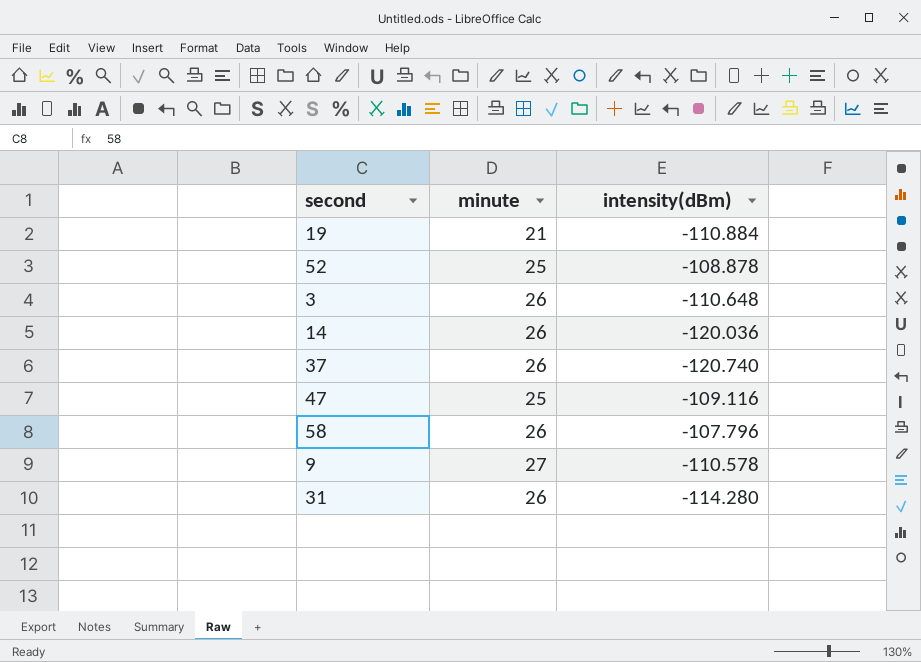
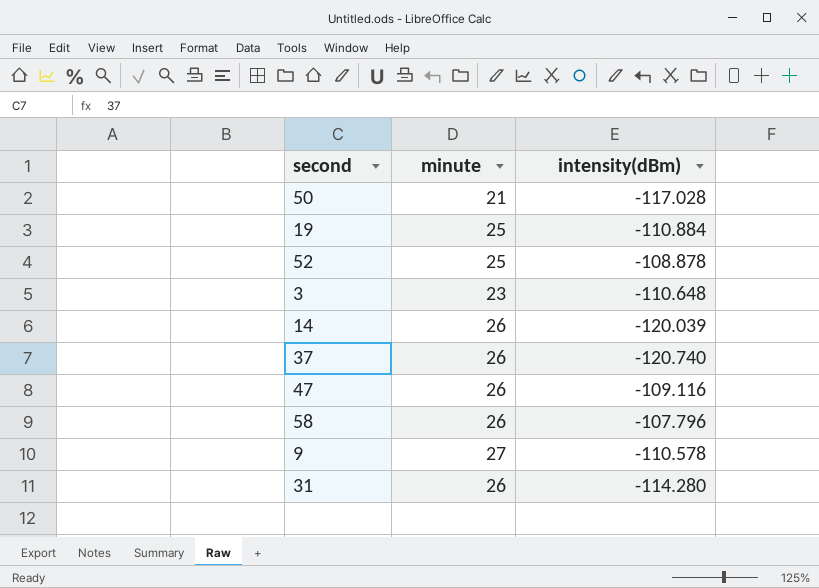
row 50: none -> 21 | -117.028
19 | minute: 21 -> 25
3 | minute: 26 -> 23
14 | intensity(dBm): -120.036 -> -120.039
47 | minute: 25 -> 26

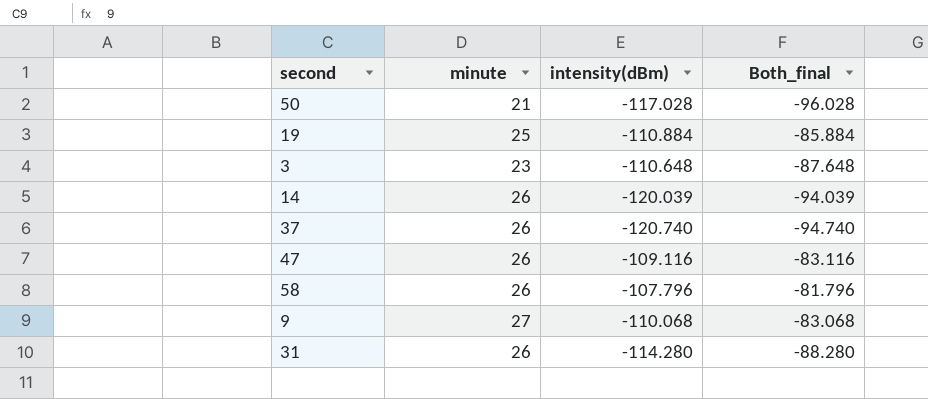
column Both_final | formula: none -> [minute] + [intensity(dBm)]
row 52: 25 | -108.878 -> none
9 | intensity(dBm): -110.578 -> -110.068

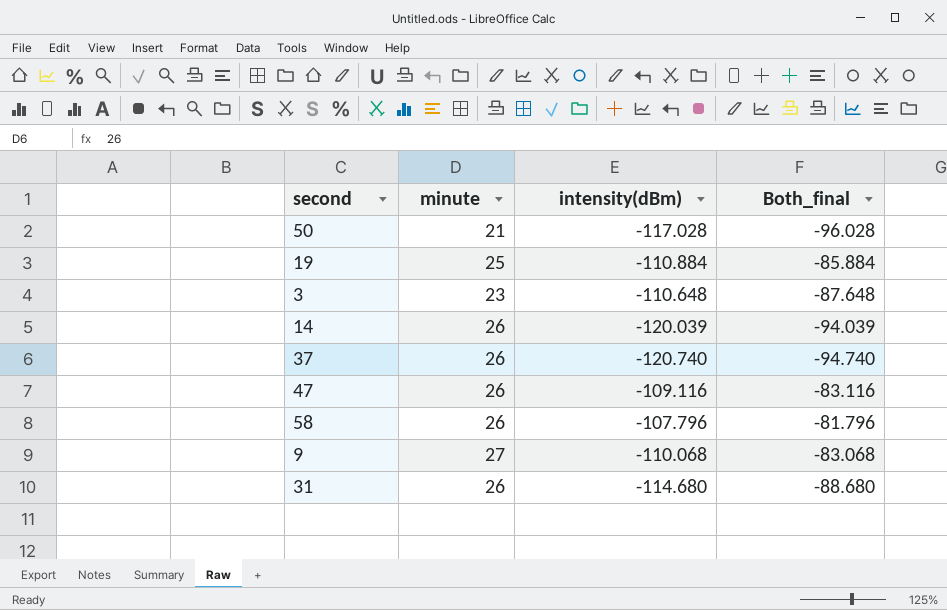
31 | intensity(dBm): -114.280 -> -114.680
31 | Both_final: -88.280 -> -88.680

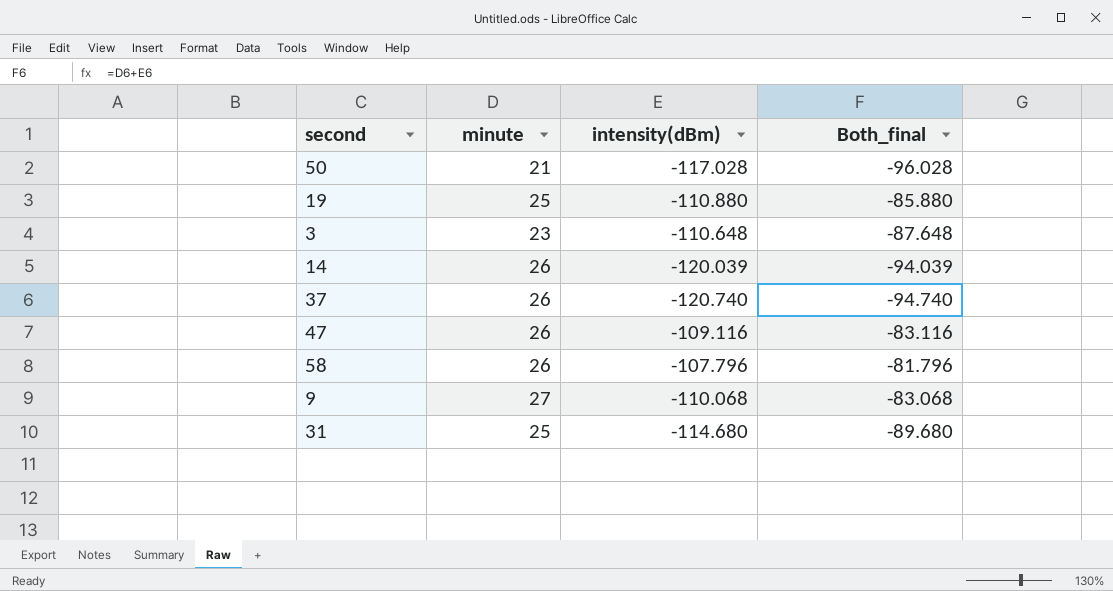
19 | intensity(dBm): -110.884 -> -110.880
19 | Both_final: -85.884 -> -85.880
31 | minute: 26 -> 25
31 | Both_final: -88.680 -> -89.680

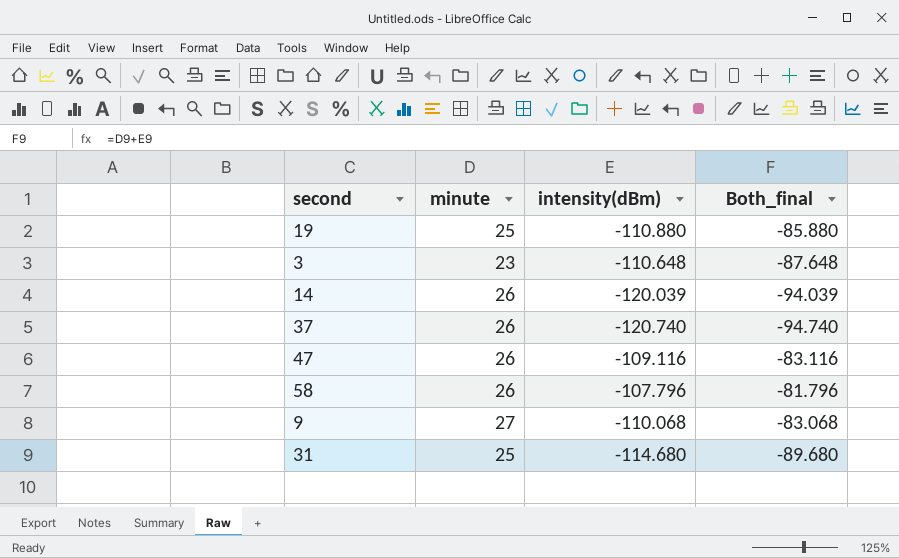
row 50: 21 | -117.028 | -96.028 -> none

